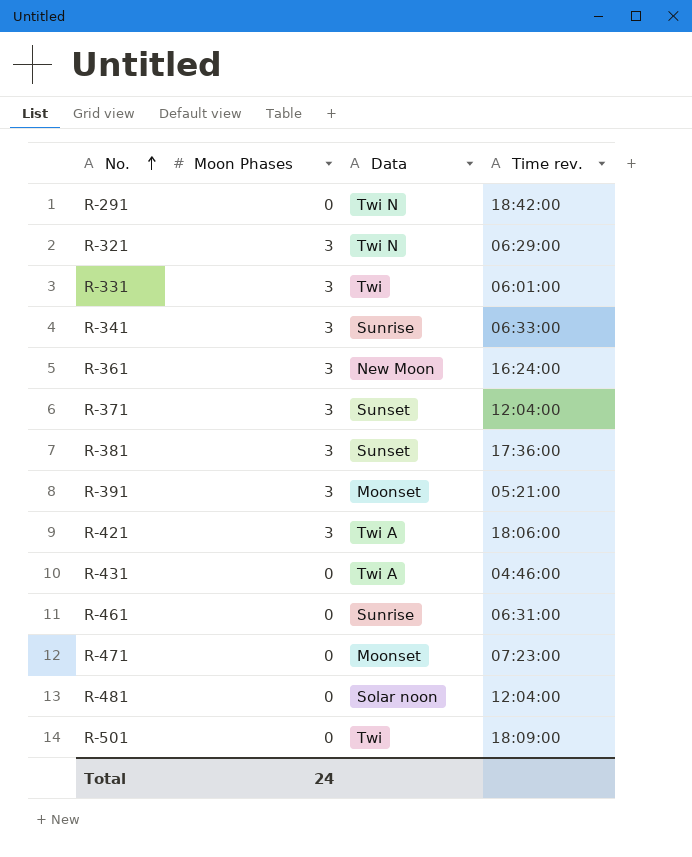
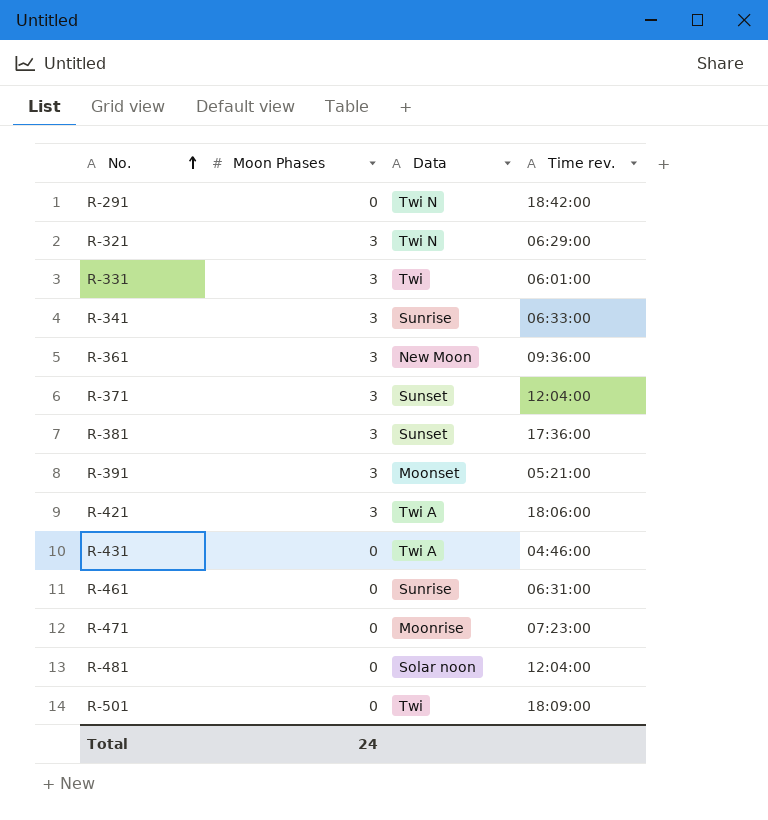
R-361 | Time rev.: 16:24:00 -> 09:36:00
R-471 | Data: Moonset -> Moonrise

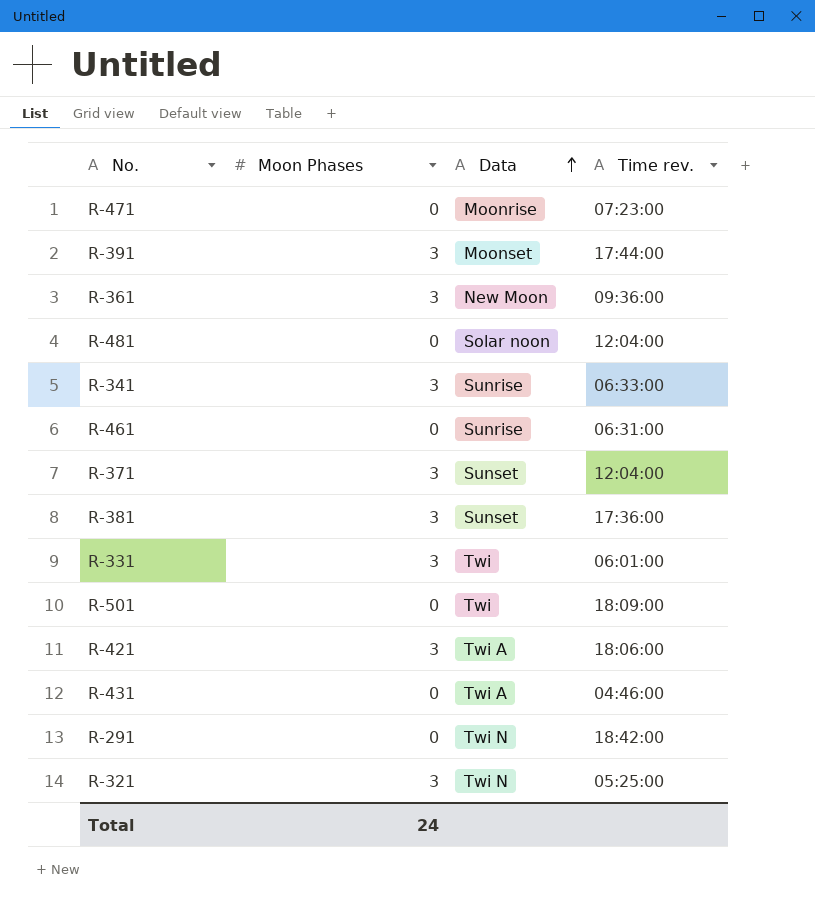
row order: No. ascending -> Data ascending
R-391 | Time rev.: 05:21:00 -> 17:44:00
R-321 | Time rev.: 06:29:00 -> 05:25:00

